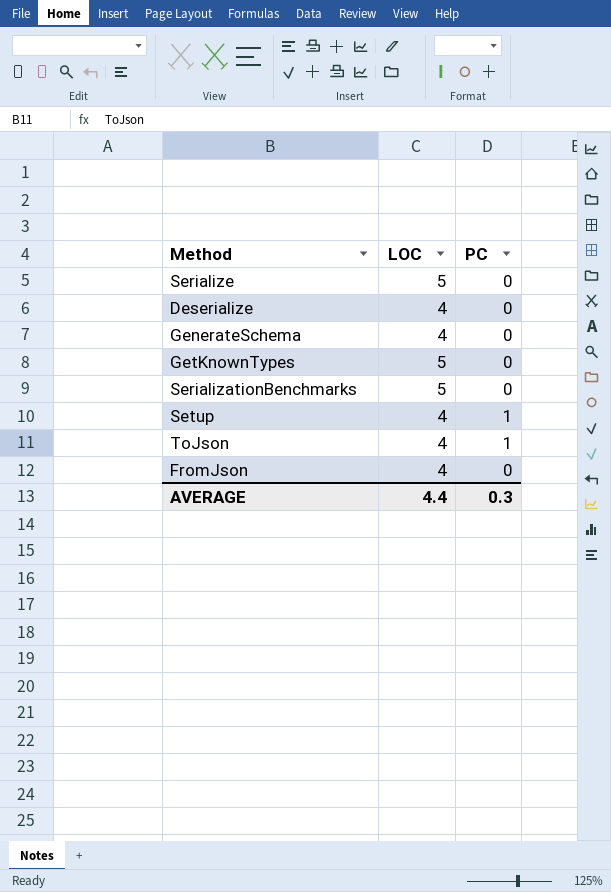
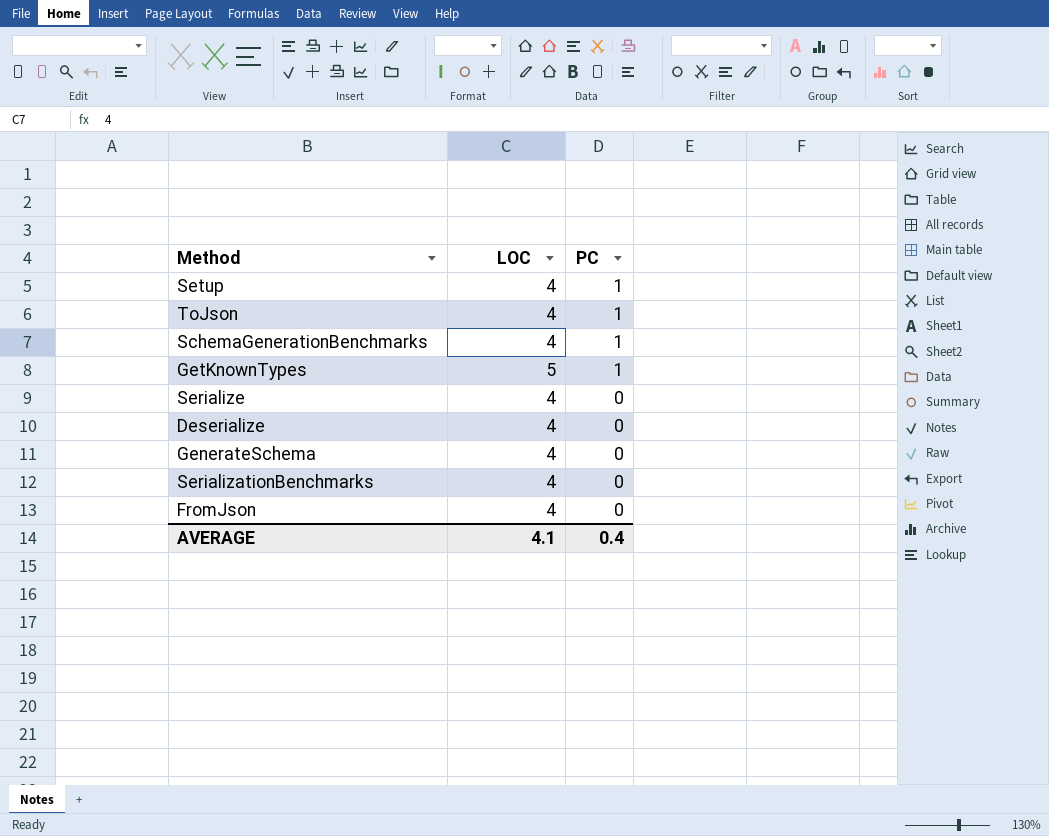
row order: none -> PC descending
row SchemaGenerationBenchmarks: none -> 4 | 1
GetKnownTypes | PC: 0 -> 1
Serialize | LOC: 5 -> 4
SerializationBenchmarks | LOC: 5 -> 4
AVERAGE | LOC: 4.4 -> 4.1
AVERAGE | PC: 0.3 -> 0.4

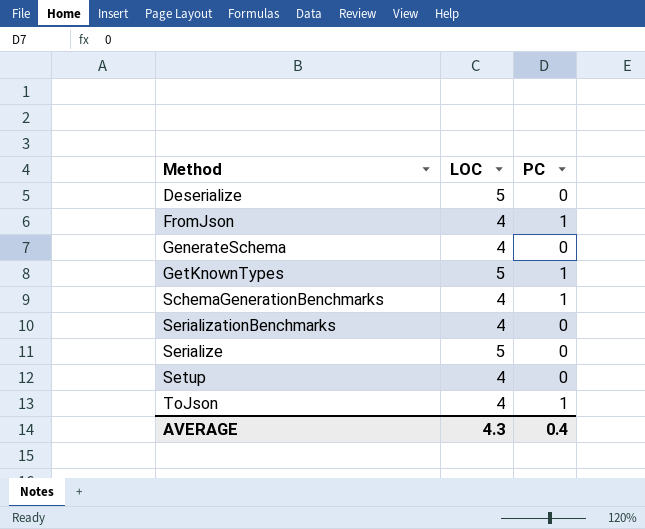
row order: PC descending -> Method ascending
Deserialize | LOC: 4 -> 5
FromJson | PC: 0 -> 1
Serialize | LOC: 4 -> 5
Setup | PC: 1 -> 0
AVERAGE | LOC: 4.1 -> 4.3

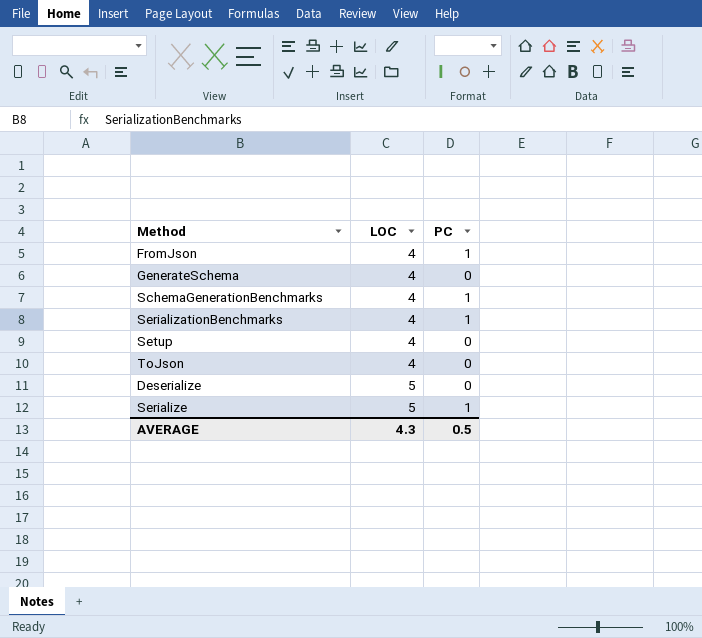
row order: Method ascending -> LOC ascending
row GetKnownTypes: 5 | 1 -> none
SerializationBenchmarks | PC: 0 -> 1
ToJson | PC: 1 -> 0
Serialize | PC: 0 -> 1
AVERAGE | PC: 0.4 -> 0.5

